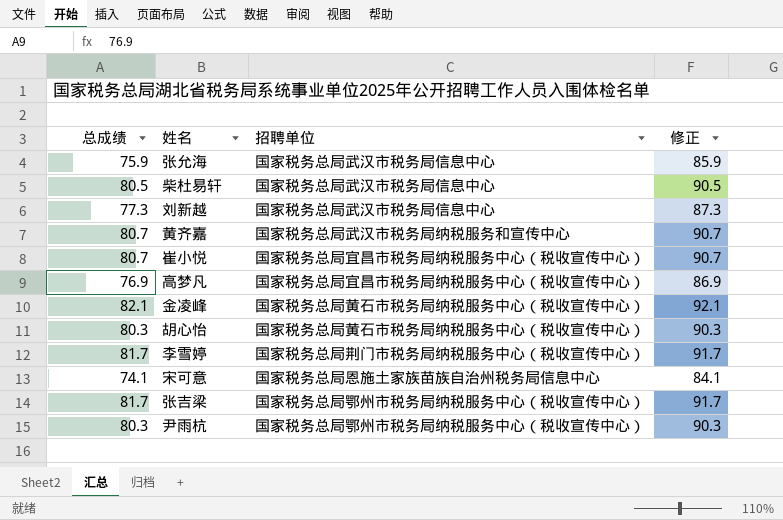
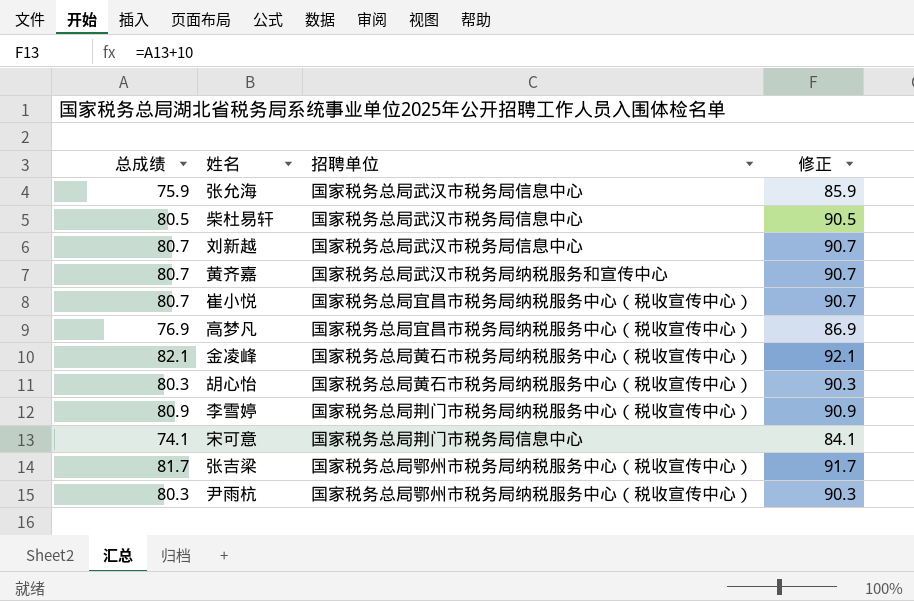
刘新越 | 总成绩: 77.3 -> 80.7
刘新越 | 修正: 87.3 -> 90.7
李雪婷 | 总成绩: 81.7 -> 80.9
李雪婷 | 修正: 91.7 -> 90.9
宋可意 | 招聘单位: 国家税务总局恩施土家族苗族自治州税务局信息中心 -> 国家税务总局荆门市税务局信息中心

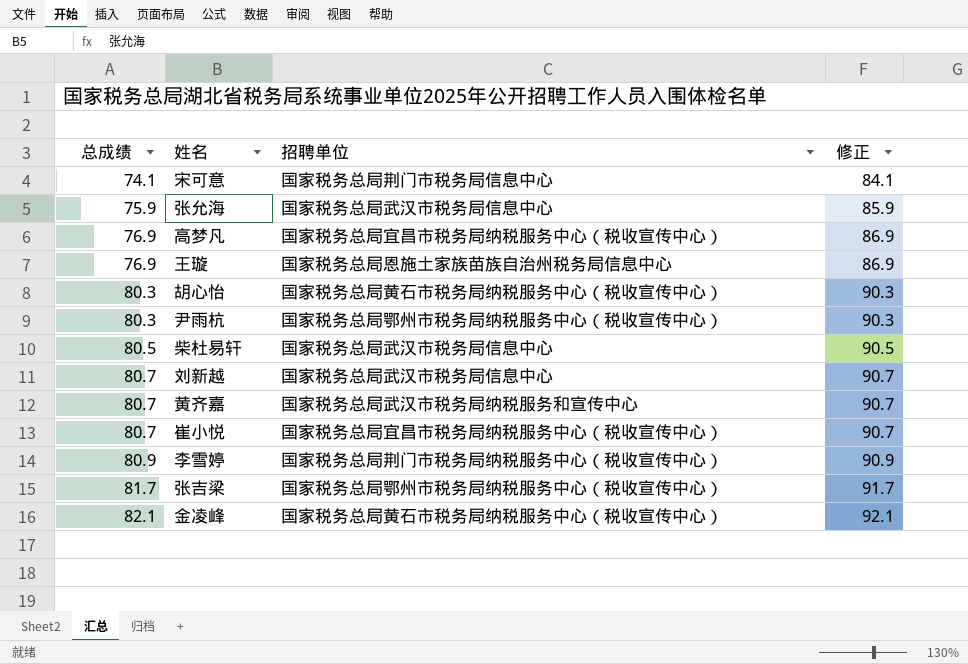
row order: none -> 总成绩 ascending
row 王璇: none -> 76.9 | 国家税务总局恩施土家族苗族自治州税务局信息中心 | 86.9

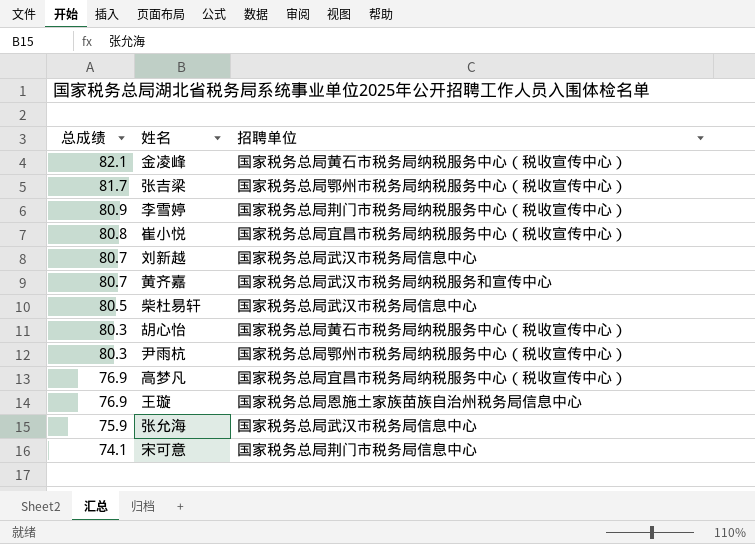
row order: 总成绩 ascending -> 总成绩 descending
column 修正 | formula: [总成绩] + 10 -> none
崔小悦 | 总成绩: 80.7 -> 80.8

